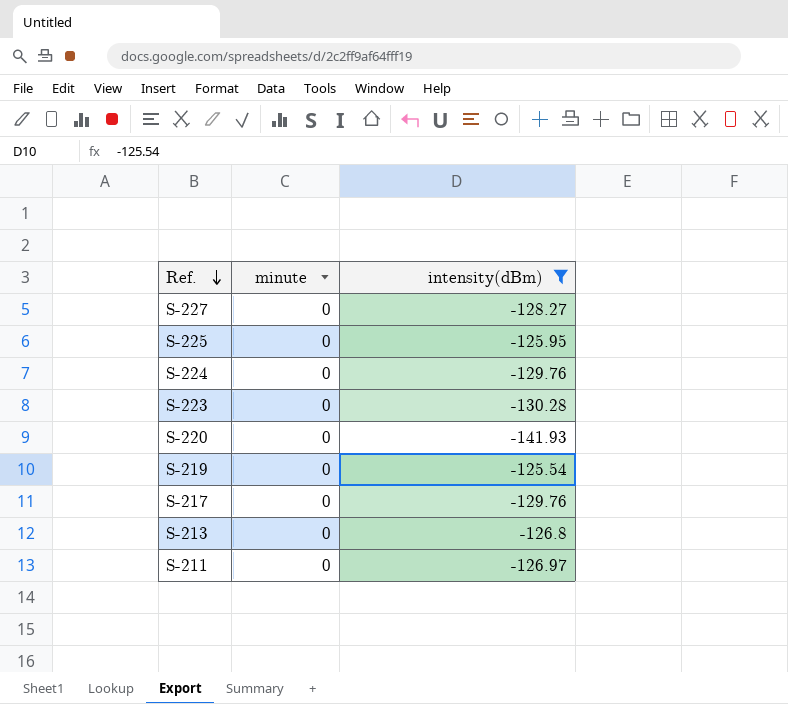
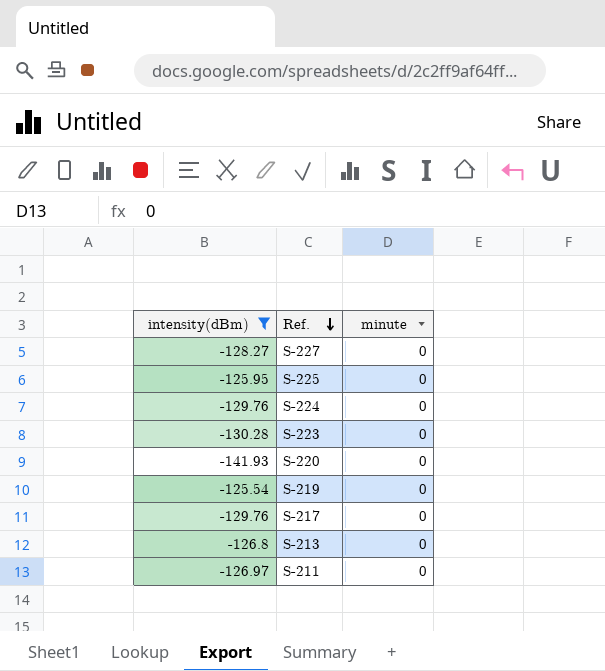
column intensity(dBm) | position: 3 -> 1

